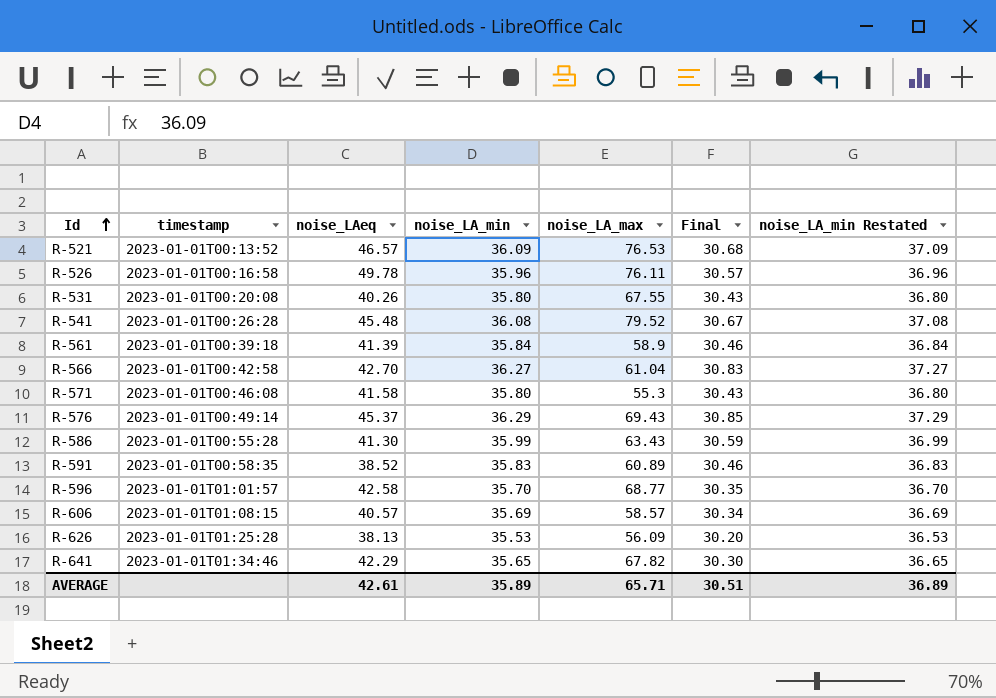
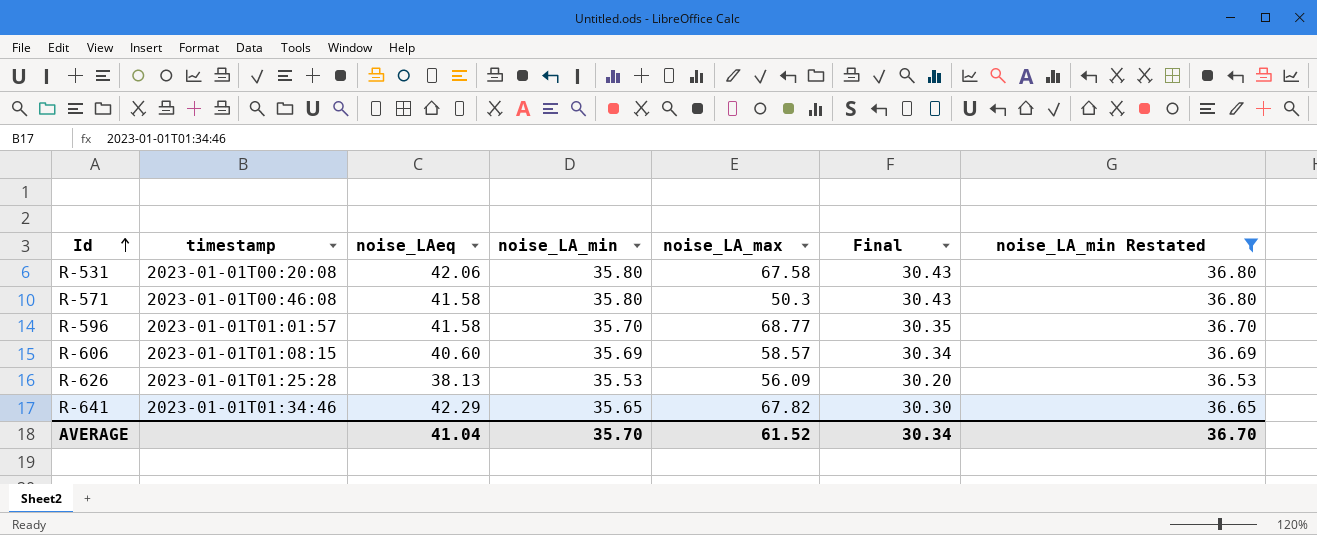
filter: none -> noise_LA_min Restated <= 36.80
R-531 | noise_LAeq: 40.26 -> 42.06
R-531 | noise_LA_max: 67.55 -> 67.58
R-571 | noise_LA_max: 55.3 -> 50.3
R-596 | noise_LAeq: 42.58 -> 41.58
R-606 | noise_LAeq: 40.57 -> 40.60
AVERAGE | noise_LAeq: 42.61 -> 41.04
AVERAGE | noise_LA_min: 35.89 -> 35.70
AVERAGE | noise_LA_max: 65.71 -> 61.52
AVERAGE | Final: 30.51 -> 30.34
AVERAGE | noise_LA_min Restated: 36.89 -> 36.70

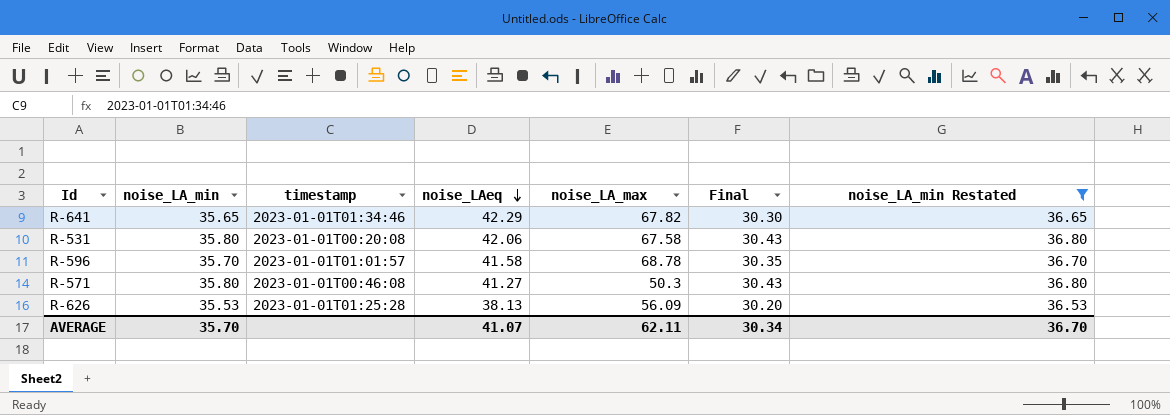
row order: Id ascending -> noise_LAeq descending
column noise_LA_min | position: 4 -> 2
row R-606: 2023-01-01T01:08:15 | 40.60 | 35.69 | 58.57 | 30.34 | 36.69 -> none
R-596 | noise_LA_max: 68.77 -> 68.78
R-571 | noise_LAeq: 41.58 -> 41.27
AVERAGE | noise_LAeq: 41.04 -> 41.07
AVERAGE | noise_LA_max: 61.52 -> 62.11

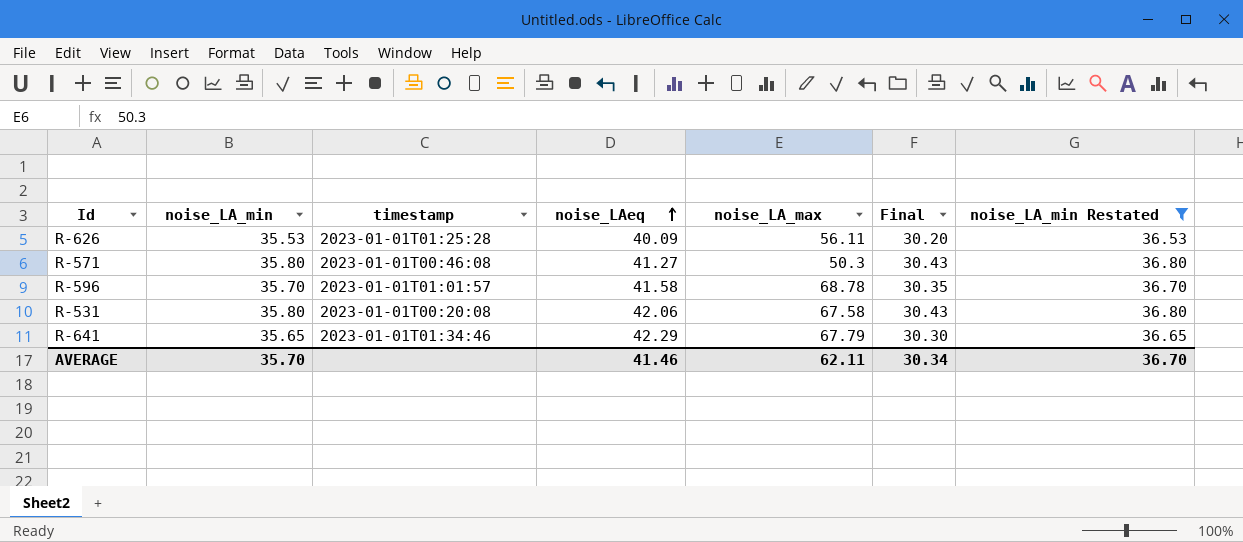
row order: noise_LAeq descending -> noise_LAeq ascending
R-626 | noise_LAeq: 38.13 -> 40.09
R-626 | noise_LA_max: 56.09 -> 56.11
R-641 | noise_LA_max: 67.82 -> 67.79
AVERAGE | noise_LAeq: 41.07 -> 41.46

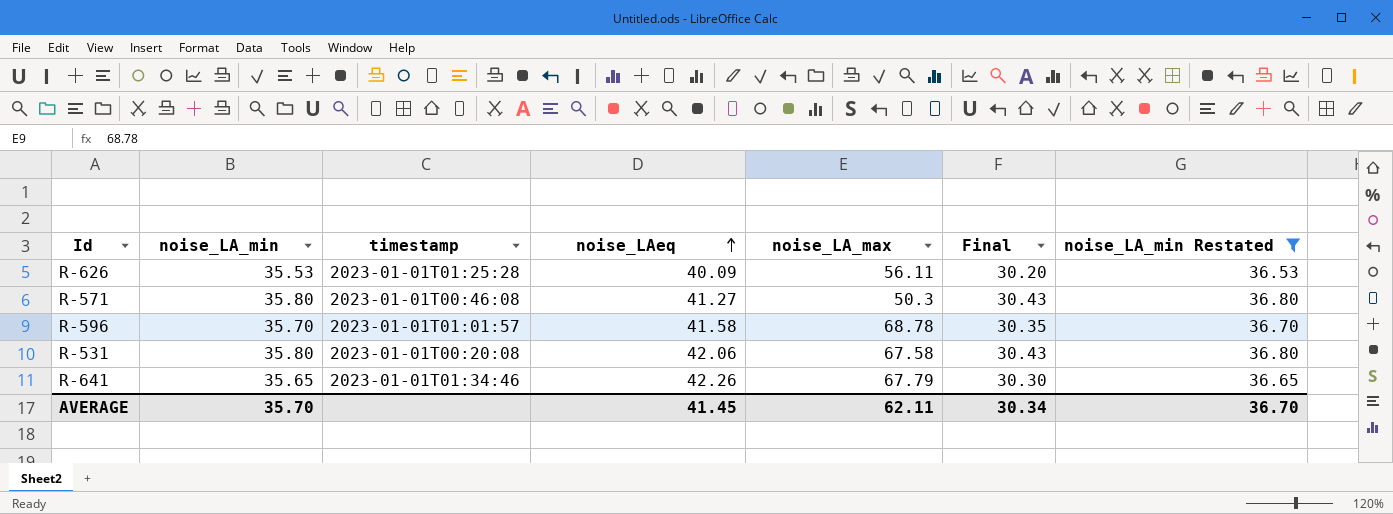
R-641 | noise_LAeq: 42.29 -> 42.26
AVERAGE | noise_LAeq: 41.46 -> 41.45

